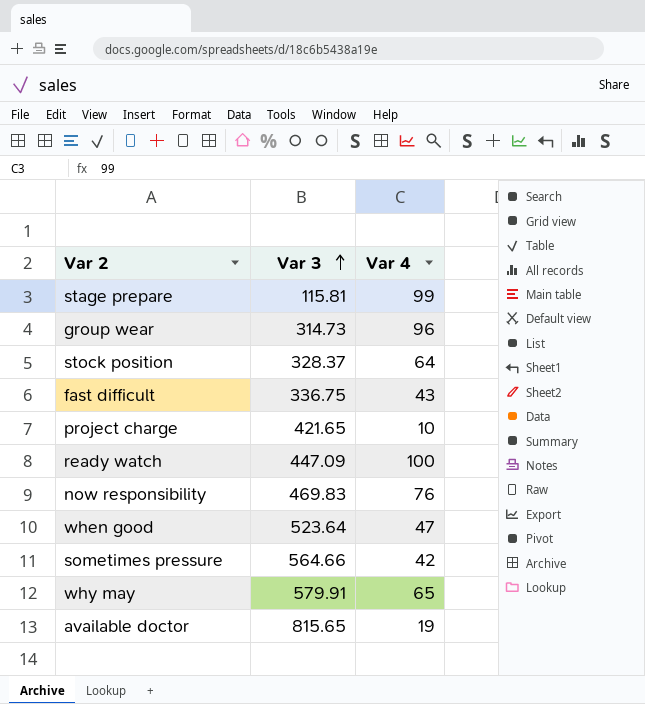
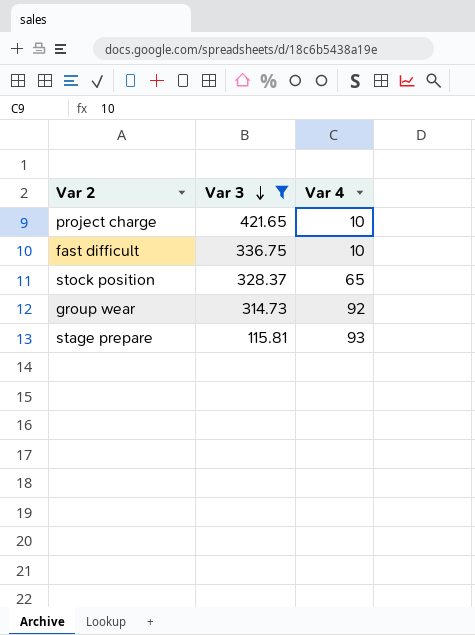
filter: none -> Var 3 <= 421.65
row order: Var 3 ascending -> Var 3 descending
fast difficult | Var 4: 43 -> 10
stock position | Var 4: 64 -> 65
group wear | Var 4: 96 -> 92
stage prepare | Var 4: 99 -> 93

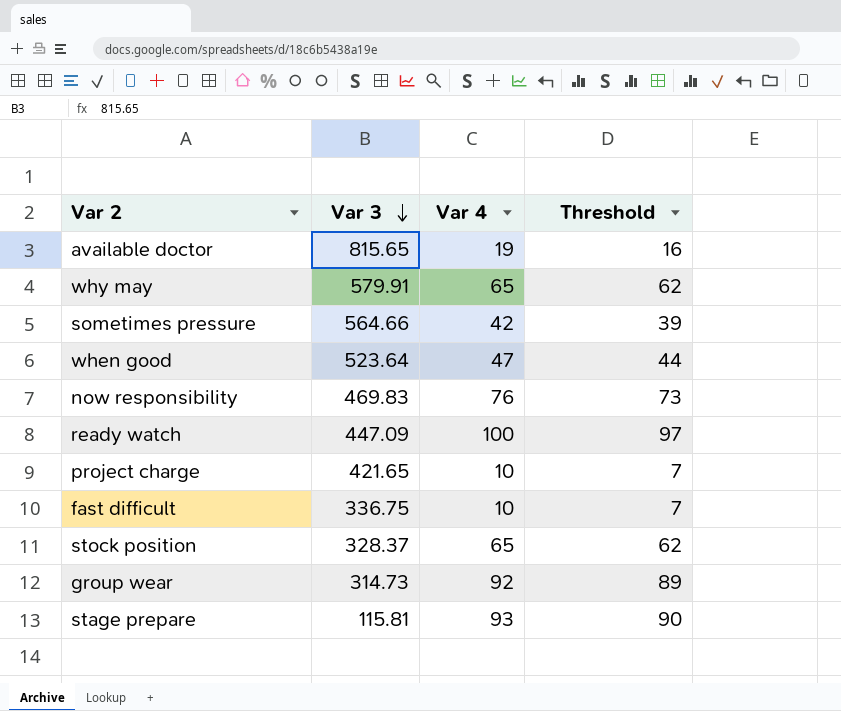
filter: Var 3 <= 421.65 -> none
column Threshold | formula: none -> [Var 4] - 3

